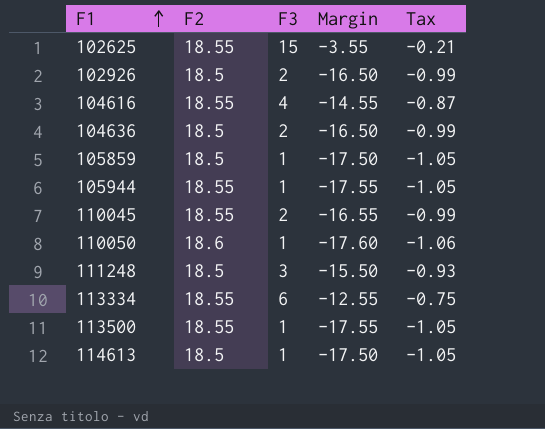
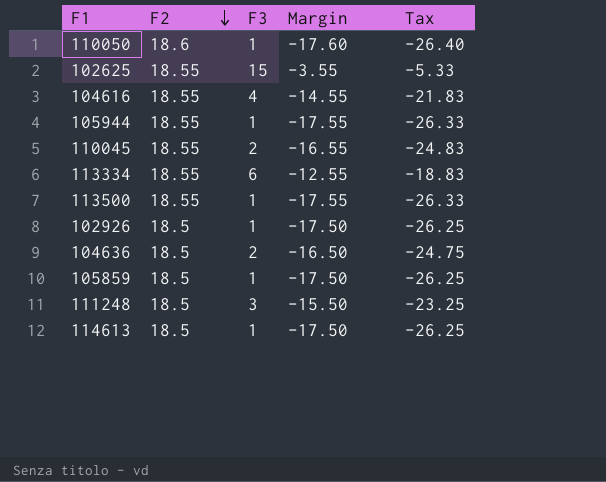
row order: F1 ascending -> F2 descending
column Tax | formula: [Margin] * 0.06 -> [Margin] * 1.5
102926 | F3: 2 -> 1
102926 | Margin: -16.50 -> -17.50

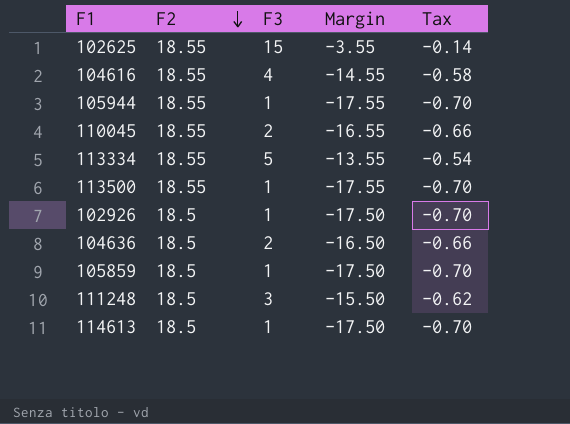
column Tax | formula: [Margin] * 1.5 -> [Margin] * 0.04
row 110050: 18.6 | 1 | -17.60 | -26.40 -> none
113334 | F3: 6 -> 5
113334 | Margin: -12.55 -> -13.55

